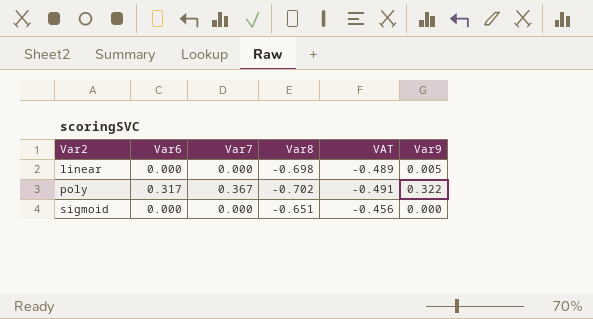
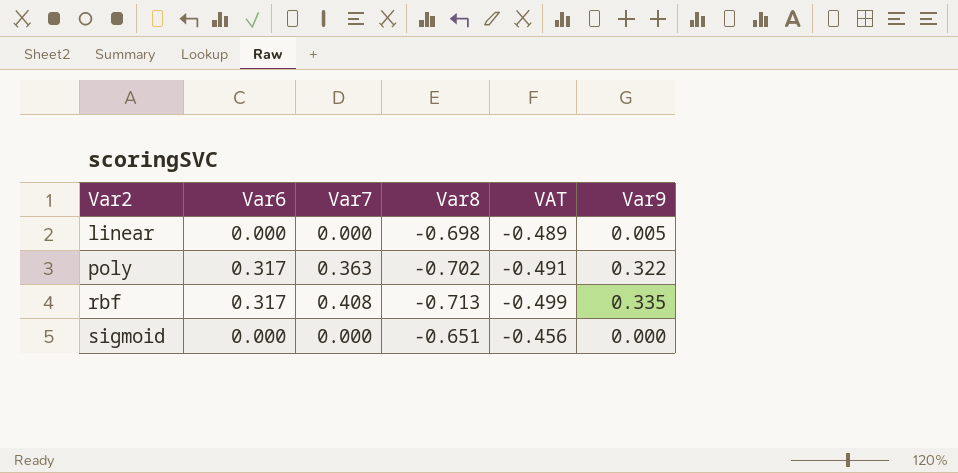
poly | Var7: 0.367 -> 0.363
row rbf: none -> 0.317 | 0.408 | -0.713 | -0.499 | 0.335

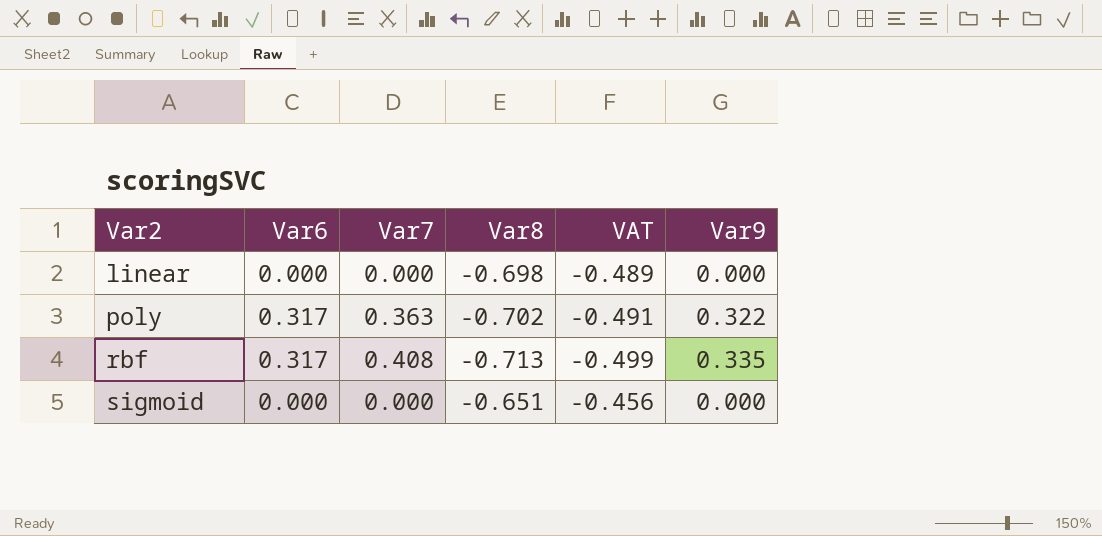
linear | Var9: 0.005 -> 0.000

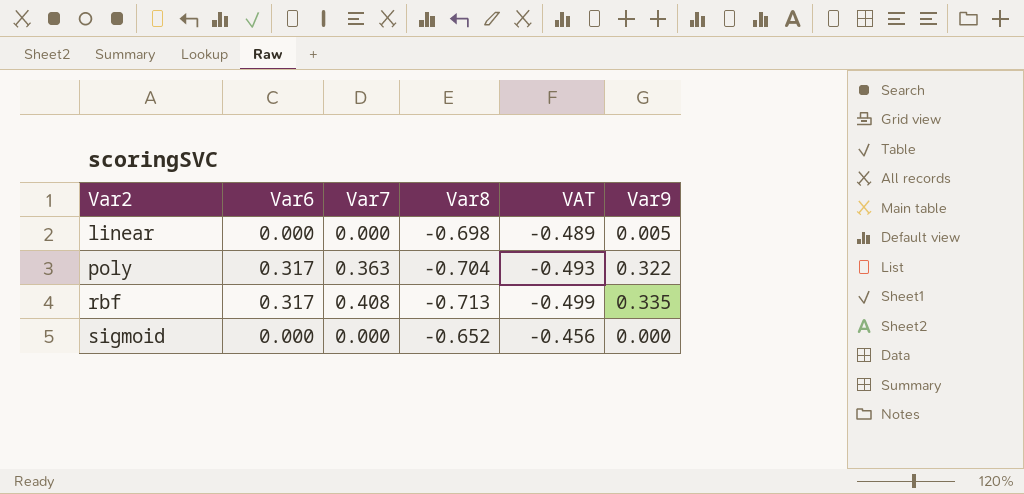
linear | Var9: 0.000 -> 0.005
poly | Var8: -0.702 -> -0.704
poly | VAT: -0.491 -> -0.493
sigmoid | Var8: -0.651 -> -0.652

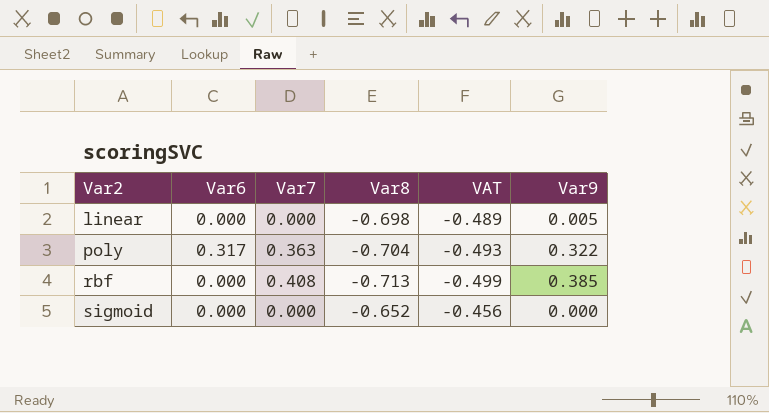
rbf | Var6: 0.317 -> 0.000
rbf | Var9: 0.335 -> 0.385

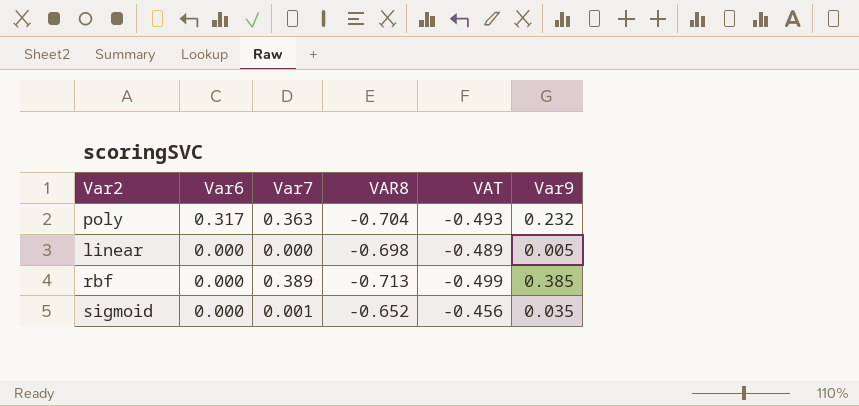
row order: Var2 ascending -> Var6 descending
column name: Var8 -> VAR8
poly | Var9: 0.322 -> 0.232
rbf | Var7: 0.408 -> 0.389
sigmoid | Var7: 0.000 -> 0.001
sigmoid | Var9: 0.000 -> 0.035

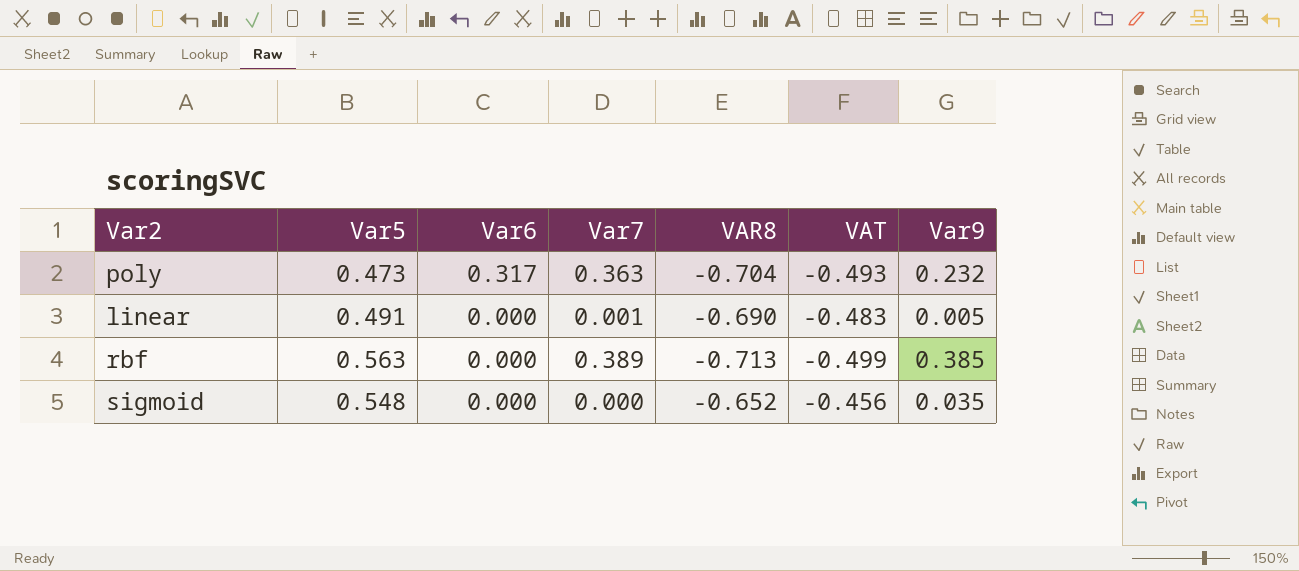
column Var5 | position: none -> 2
linear | Var7: 0.000 -> 0.001
linear | VAR8: -0.698 -> -0.690
linear | VAT: -0.489 -> -0.483
sigmoid | Var7: 0.001 -> 0.000

